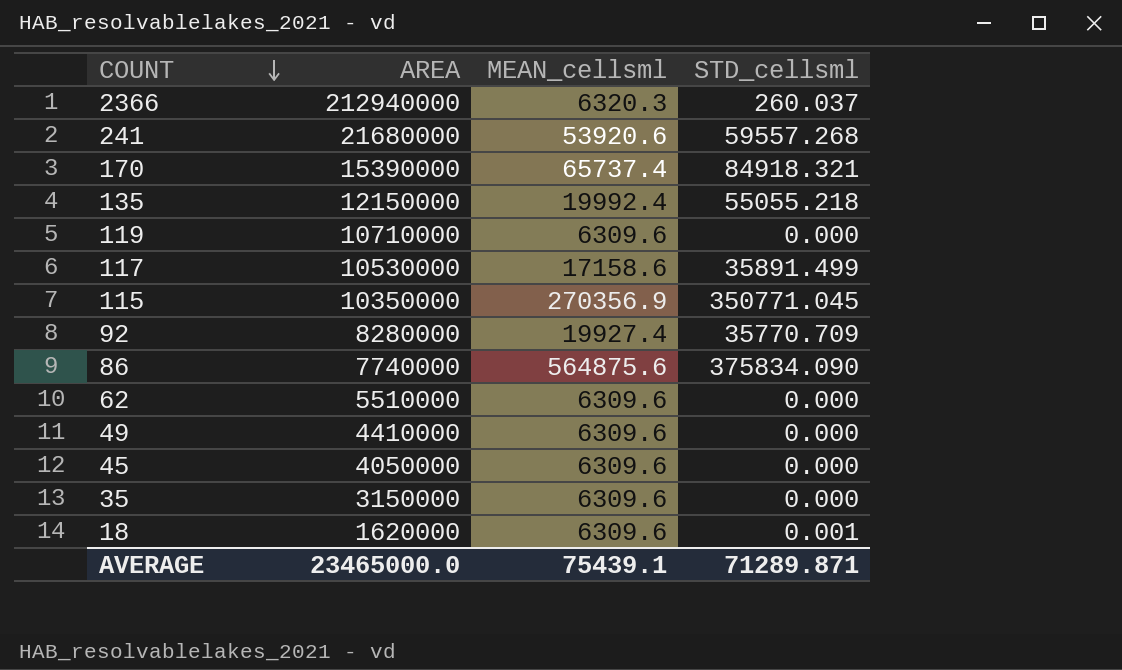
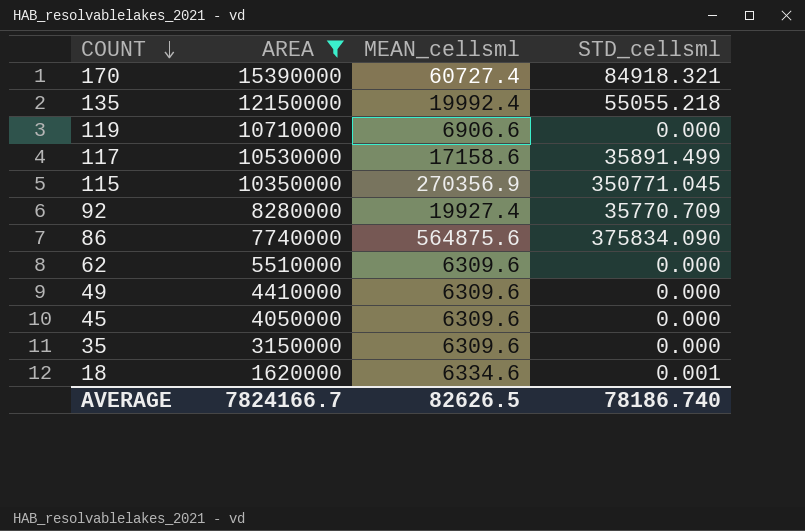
filter: none -> AREA <= 15390000
170 | MEAN_cellsml: 65737.4 -> 60727.4
119 | MEAN_cellsml: 6309.6 -> 6906.6
18 | MEAN_cellsml: 6309.6 -> 6334.6
AVERAGE | AREA: 23465000.0 -> 7824166.7
AVERAGE | MEAN_cellsml: 75439.1 -> 82626.5
AVERAGE | STD_cellsml: 71289.871 -> 78186.740

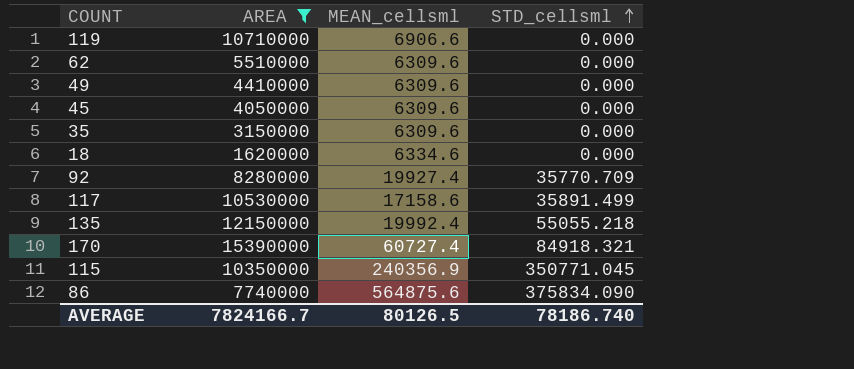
row order: COUNT descending -> STD_cellsml ascending
18 | STD_cellsml: 0.001 -> 0.000
115 | MEAN_cellsml: 270356.9 -> 240356.9
AVERAGE | MEAN_cellsml: 82626.5 -> 80126.5

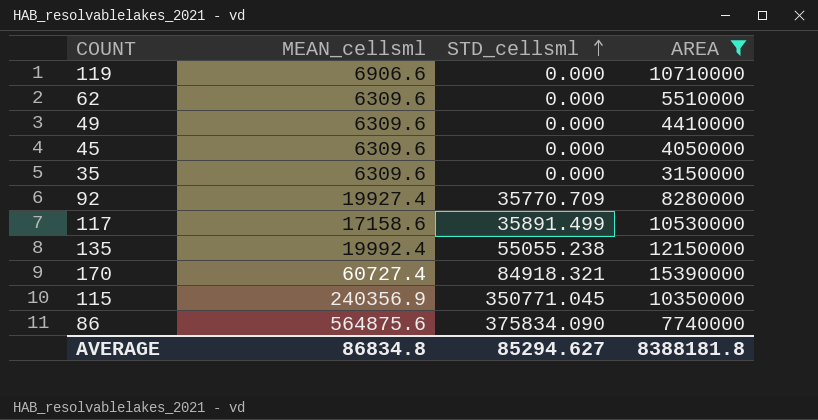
column AREA | position: 2 -> 4
row 18: 1620000 | 6334.6 | 0.000 -> none
135 | STD_cellsml: 55055.218 -> 55055.238
AVERAGE | MEAN_cellsml: 80126.5 -> 86834.8
AVERAGE | STD_cellsml: 78186.740 -> 85294.627
AVERAGE | AREA: 7824166.7 -> 8388181.8

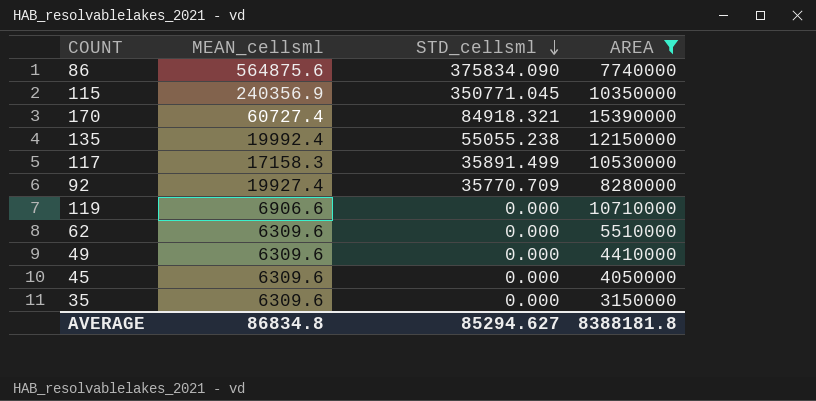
row order: STD_cellsml ascending -> STD_cellsml descending
117 | MEAN_cellsml: 17158.6 -> 17158.3

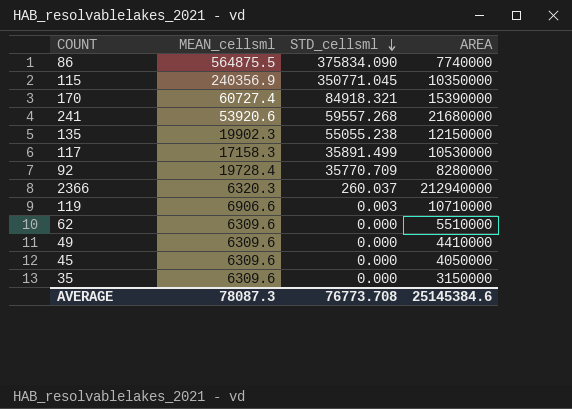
filter: AREA <= 15390000 -> none
86 | MEAN_cellsml: 564875.6 -> 564875.5
135 | MEAN_cellsml: 19992.4 -> 19902.3
92 | MEAN_cellsml: 19927.4 -> 19728.4
119 | STD_cellsml: 0.000 -> 0.003
AVERAGE | MEAN_cellsml: 86834.8 -> 78087.3
AVERAGE | STD_cellsml: 85294.627 -> 76773.708
AVERAGE | AREA: 8388181.8 -> 25145384.6

